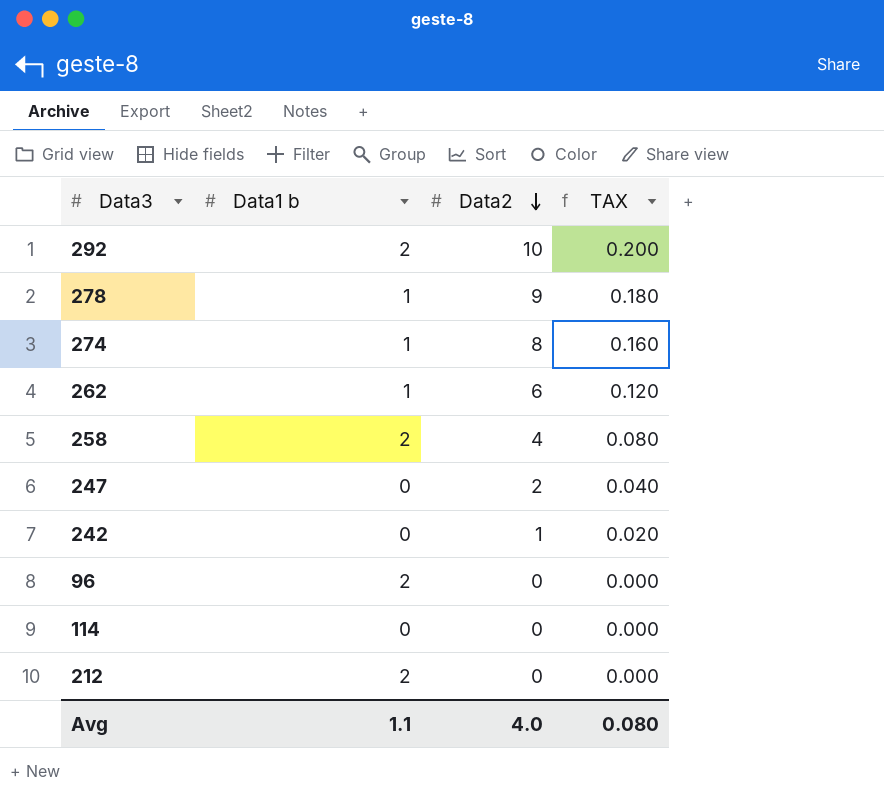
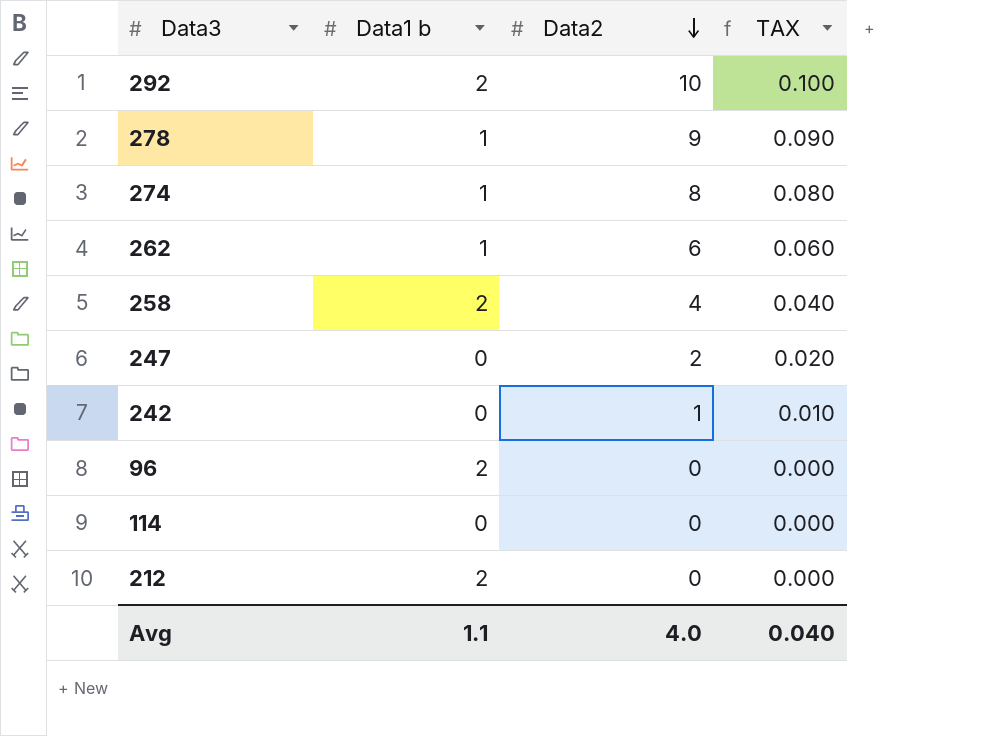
column TAX | formula: [Data2] * 0.02 -> [Data2] * 0.01
Avg | TAX: 0.080 -> 0.040

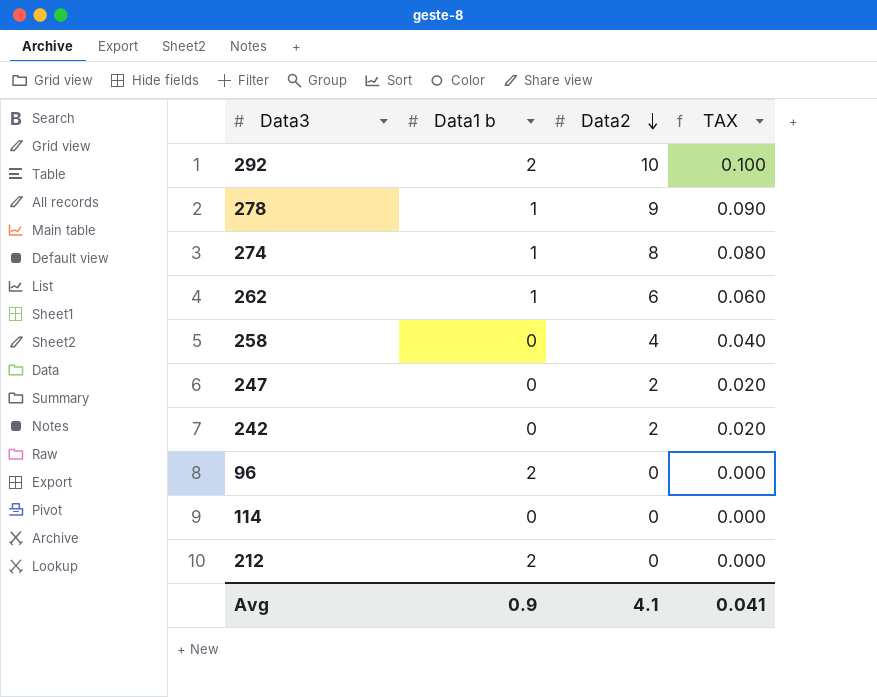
258 | Data1 b: 2 -> 0
242 | Data2: 1 -> 2
242 | TAX: 0.010 -> 0.020
Avg | Data1 b: 1.1 -> 0.9
Avg | Data2: 4.0 -> 4.1
Avg | TAX: 0.040 -> 0.041

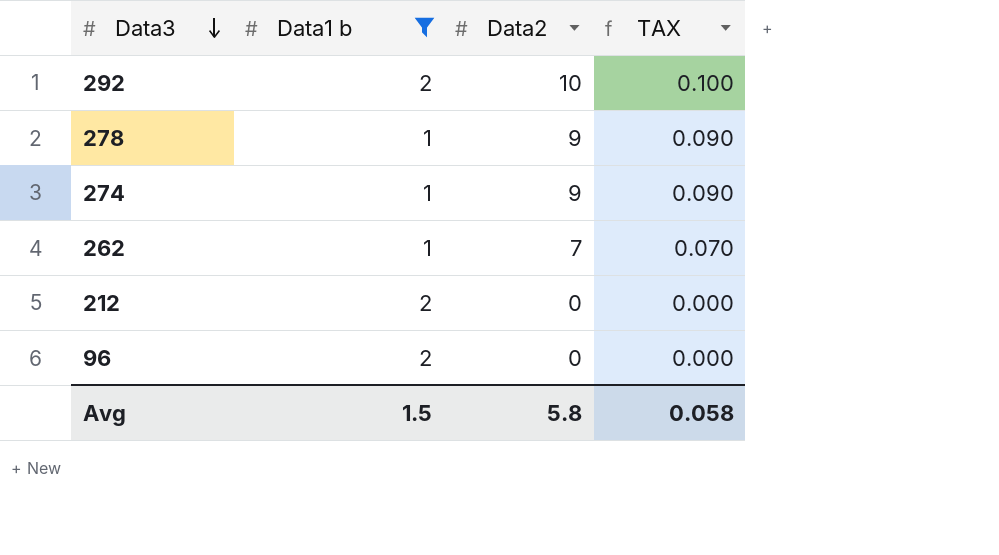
filter: none -> Data1 b != 0
row order: Data2 descending -> Data3 descending
274 | Data2: 8 -> 9
274 | TAX: 0.080 -> 0.090
262 | Data2: 6 -> 7
262 | TAX: 0.060 -> 0.070
Avg | Data1 b: 0.9 -> 1.5
Avg | Data2: 4.1 -> 5.8
Avg | TAX: 0.041 -> 0.058

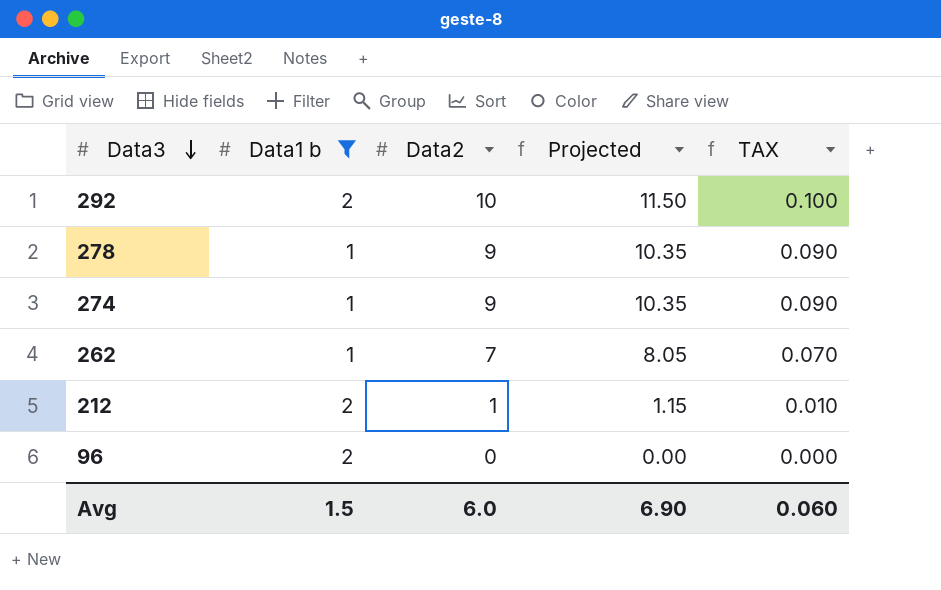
column Projected | formula: none -> [Data2] * 1.15
212 | Data2: 0 -> 1
212 | TAX: 0.000 -> 0.010
Avg | Data2: 5.8 -> 6.0
Avg | TAX: 0.058 -> 0.060

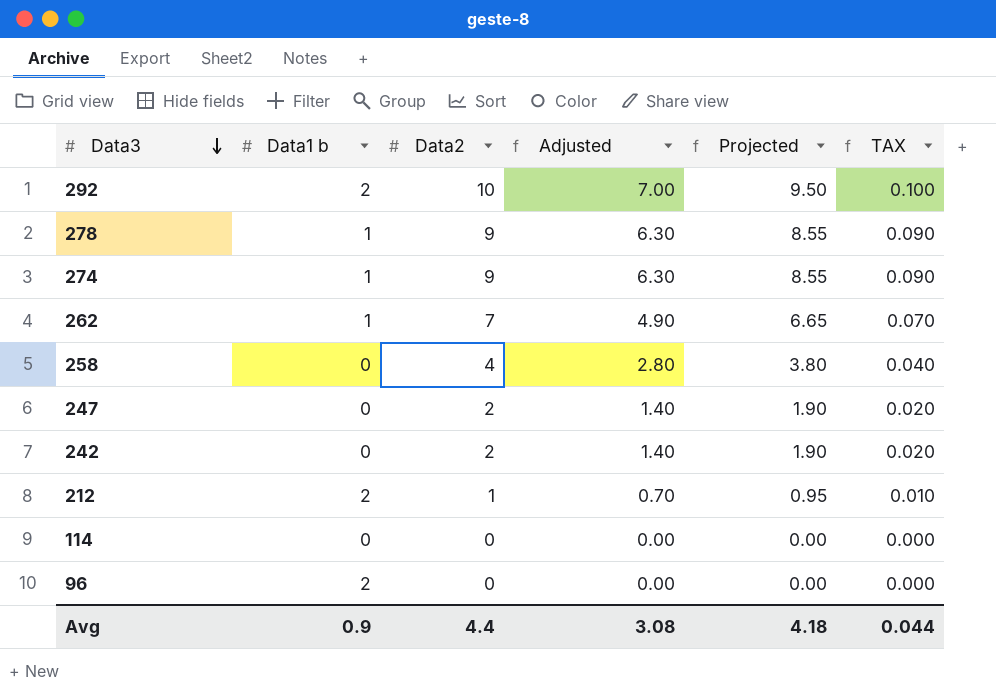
filter: Data1 b != 0 -> none
column Adjusted | formula: none -> [Data2] * 0.7
column Projected | formula: [Data2] * 1.15 -> [Data2] * 0.95
Avg | Data1 b: 1.5 -> 0.9
Avg | Data2: 6.0 -> 4.4
Avg | Projected: 6.90 -> 4.18
Avg | TAX: 0.060 -> 0.044

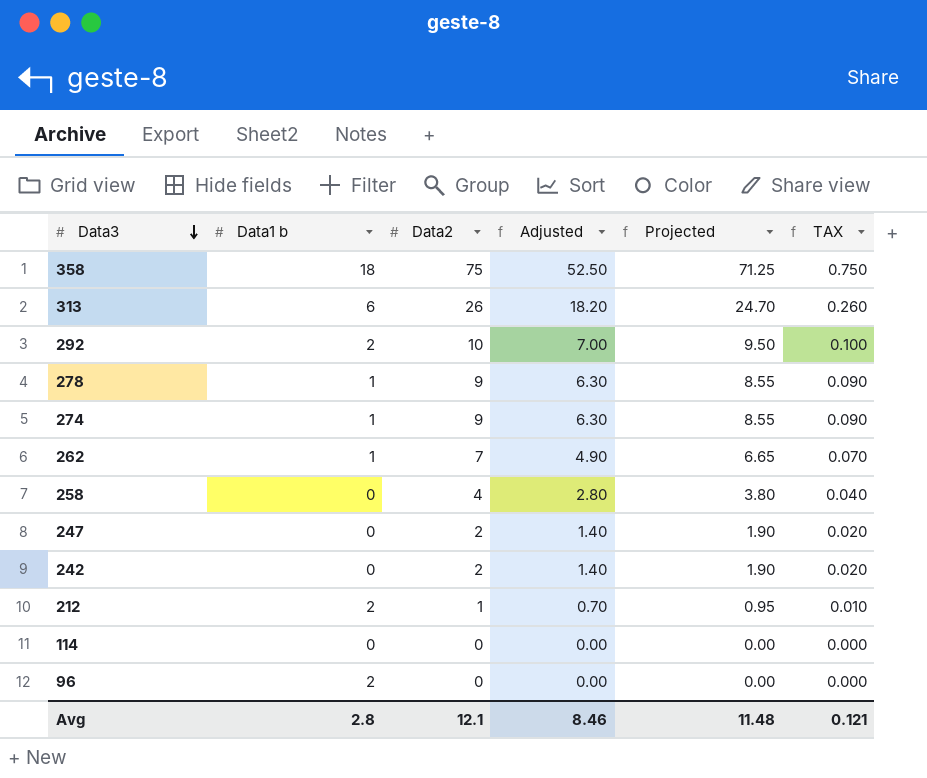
row 358: none -> 18 | 75 | 52.50 | 71.25 | 0.750
row 313: none -> 6 | 26 | 18.20 | 24.70 | 0.260
Avg | Data1 b: 0.9 -> 2.8
Avg | Data2: 4.4 -> 12.1
Avg | Adjusted: 3.08 -> 8.46
Avg | Projected: 4.18 -> 11.48
Avg | TAX: 0.044 -> 0.121

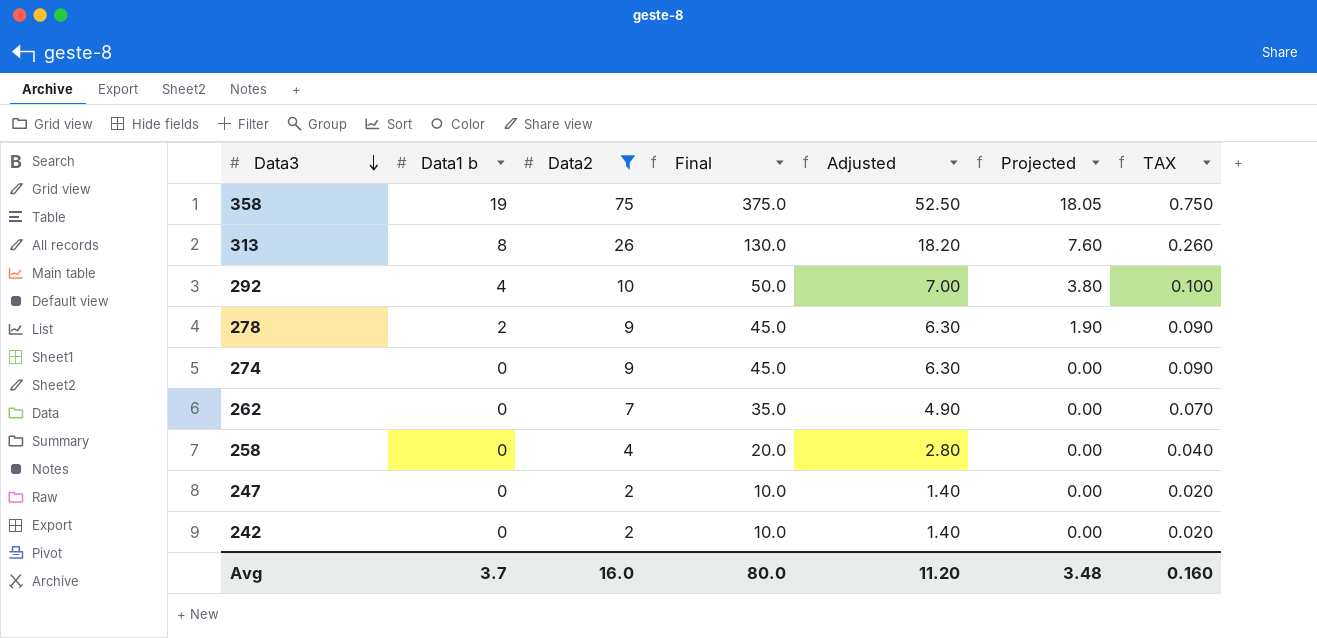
filter: none -> Data2 >= 2
column Final | formula: none -> [Data2] * 5
column Projected | formula: [Data2] * 0.95 -> [Data1 b] * 0.95
358 | Data1 b: 18 -> 19
313 | Data1 b: 6 -> 8
292 | Data1 b: 2 -> 4
278 | Data1 b: 1 -> 2
274 | Data1 b: 1 -> 0
262 | Data1 b: 1 -> 0
Avg | Data1 b: 2.8 -> 3.7
Avg | Data2: 12.1 -> 16.0
Avg | Adjusted: 8.46 -> 11.20
Avg | Projected: 11.48 -> 3.48
Avg | TAX: 0.121 -> 0.160

